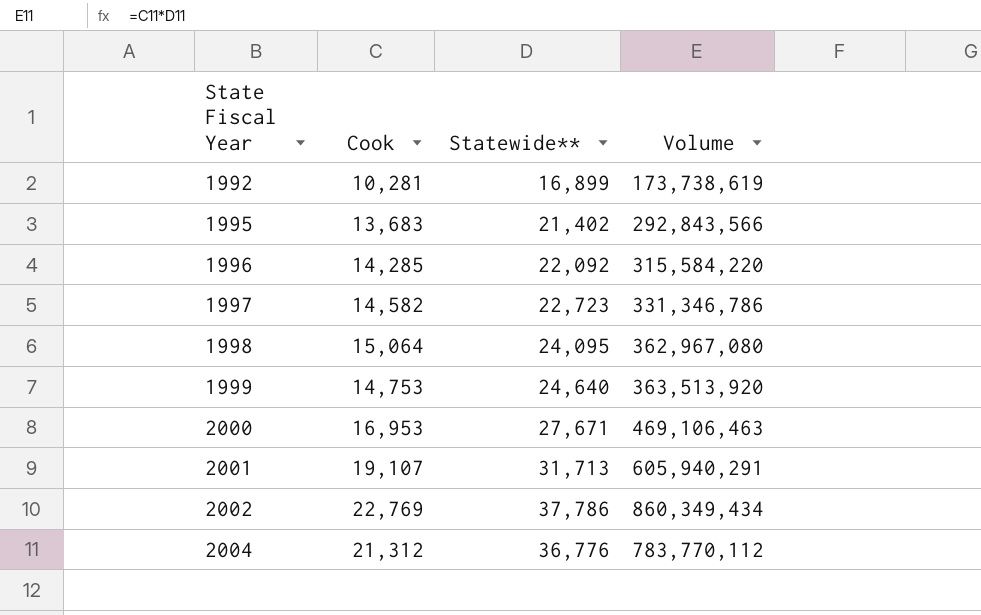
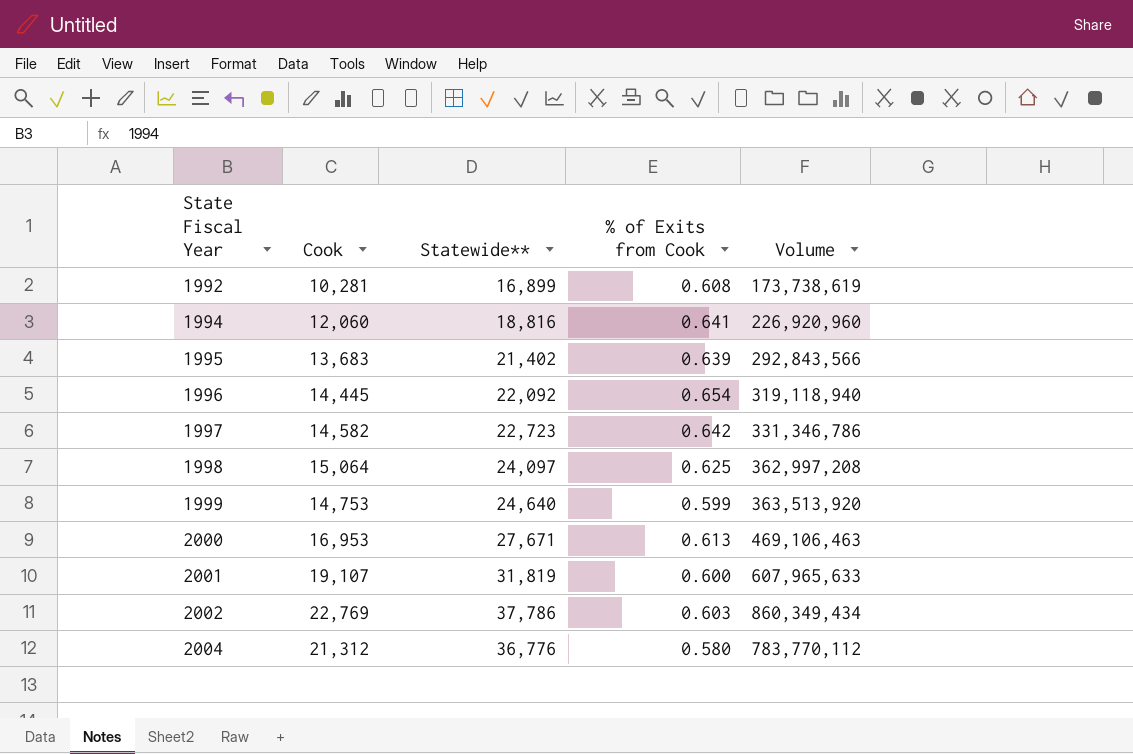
column % of Exits from Cook | formula: none -> [Cook] / [Statewide**]
row 1994: none -> 12,060 | 18,816 | 0.641 | 226,920,960
1996 | Cook: 14,285 -> 14,445
1996 | Volume: 315,584,220 -> 319,118,940
1998 | Statewide**: 24,095 -> 24,097
1998 | Volume: 362,967,080 -> 362,997,208
2001 | Statewide**: 31,713 -> 31,819
2001 | Volume: 605,940,291 -> 607,965,633

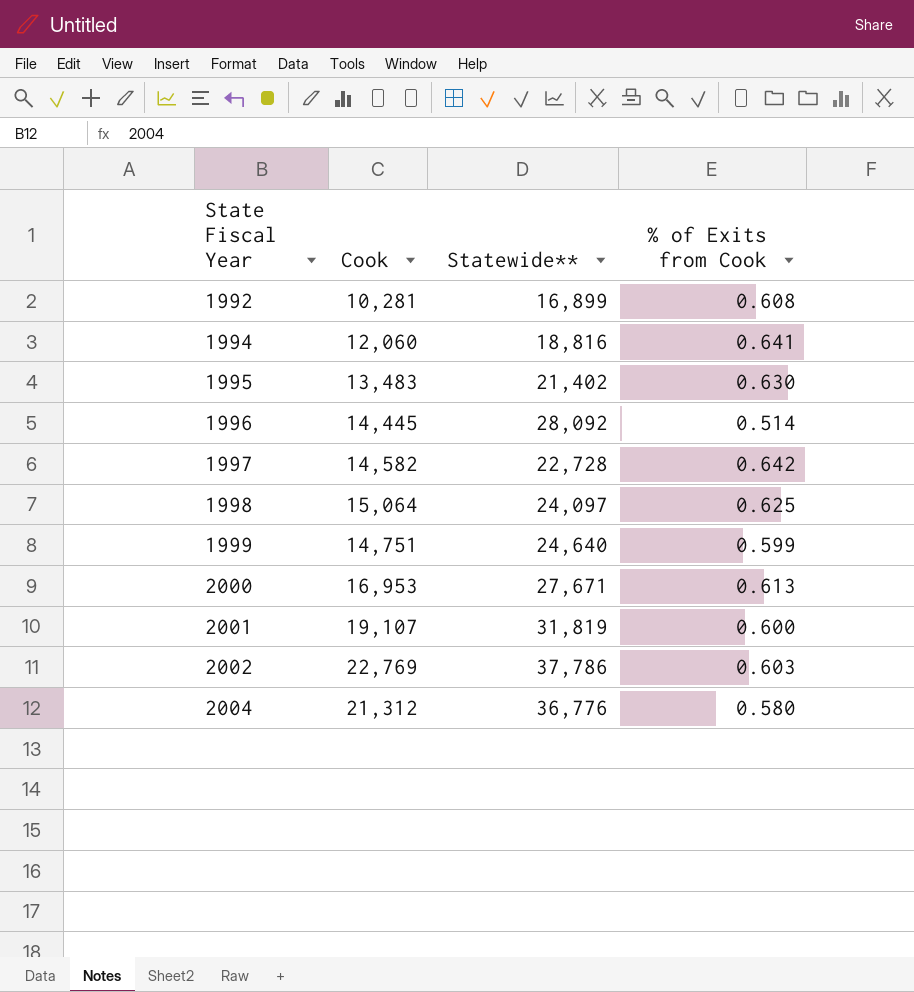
column Volume | formula: [Cook] * [Statewide**] -> none
1995 | Cook: 13,683 -> 13,483
1995 | % of Exits from Cook: 0.639 -> 0.630
1996 | Statewide**: 22,092 -> 28,092
1996 | % of Exits from Cook: 0.654 -> 0.514
1997 | Statewide**: 22,723 -> 22,728
1999 | Cook: 14,753 -> 14,751

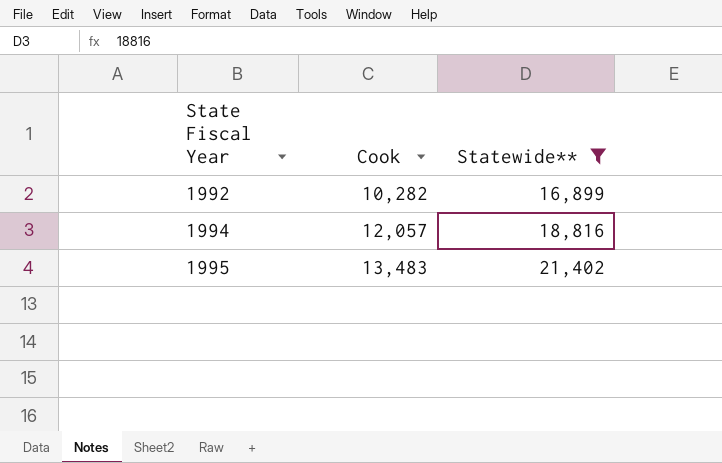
filter: none -> Statewide** <= 21,402
column % of Exits from Cook | formula: [Cook] / [Statewide**] -> none
1992 | Cook: 10,281 -> 10,282
1994 | Cook: 12,060 -> 12,057

